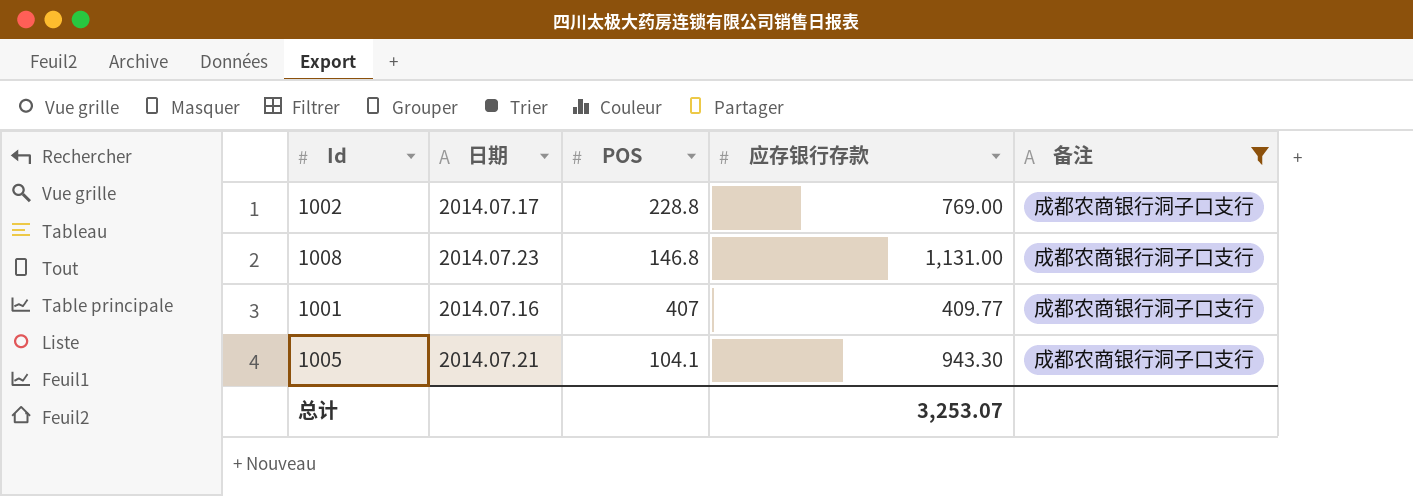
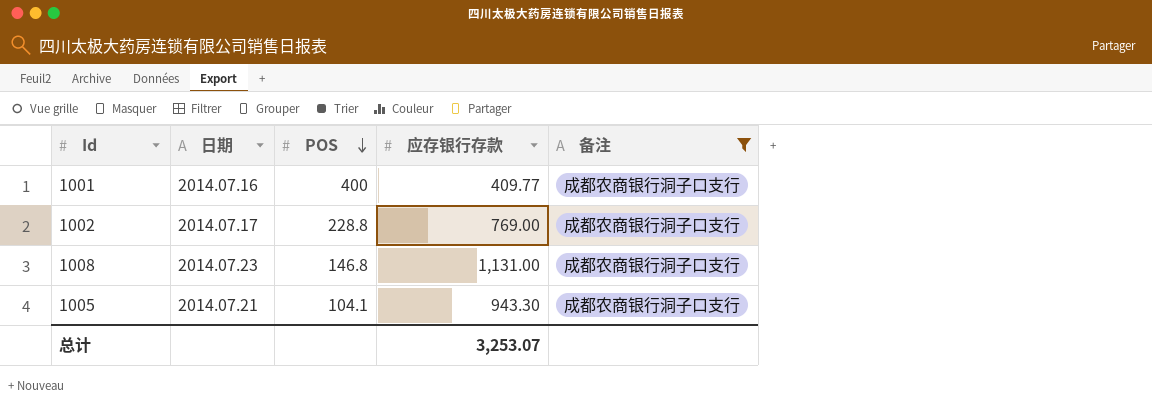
row order: none -> POS descending
1001 | POS: 407 -> 400

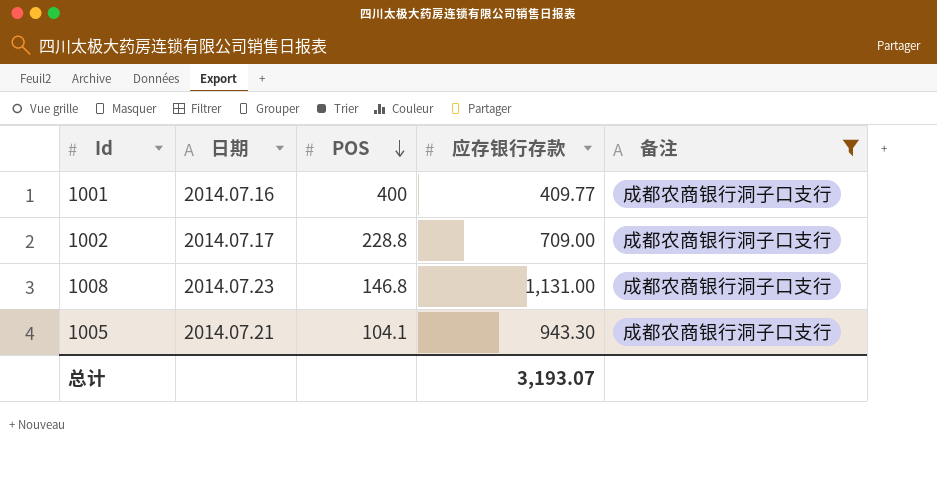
1002 | 应存银行存款: 769.00 -> 709.00
总计 | 应存银行存款: 3,253.07 -> 3,193.07

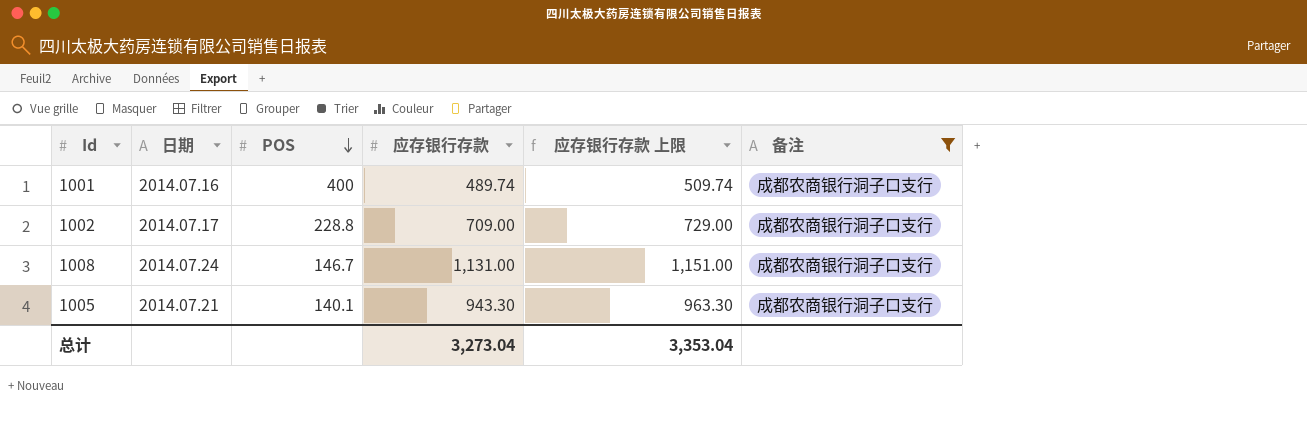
column 应存银行存款 上限 | formula: none -> [应存银行存款] + 20
1001 | 应存银行存款: 409.77 -> 489.74
1008 | 日期: 2014.07.23 -> 2014.07.24
1008 | POS: 146.8 -> 146.7
1005 | POS: 104.1 -> 140.1
总计 | 应存银行存款: 3,193.07 -> 3,273.04

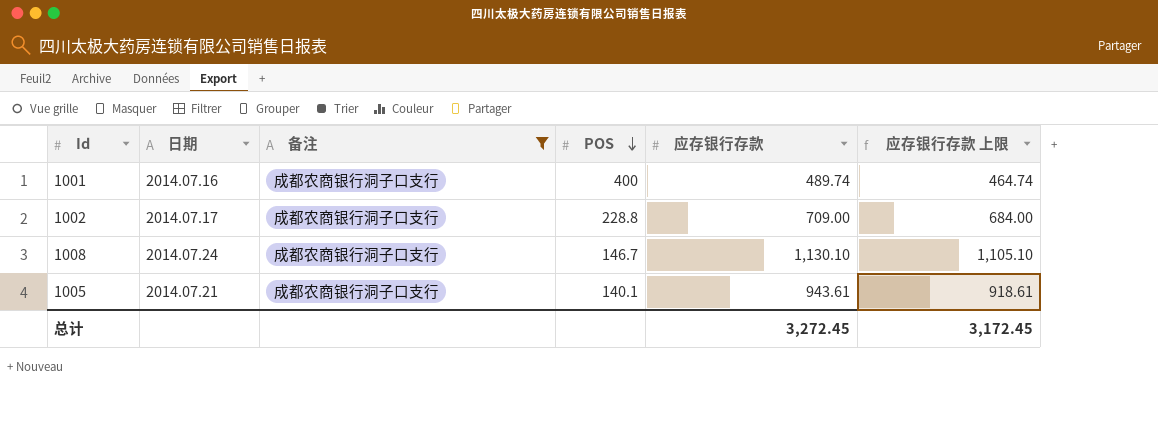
column 备注 | position: 6 -> 3
column 应存银行存款 上限 | formula: [应存银行存款] + 20 -> [应存银行存款] - 25
1008 | 应存银行存款: 1,131.00 -> 1,130.10
1005 | 应存银行存款: 943.30 -> 943.61
总计 | 应存银行存款: 3,273.04 -> 3,272.45
总计 | 应存银行存款 上限: 3,353.04 -> 3,172.45

